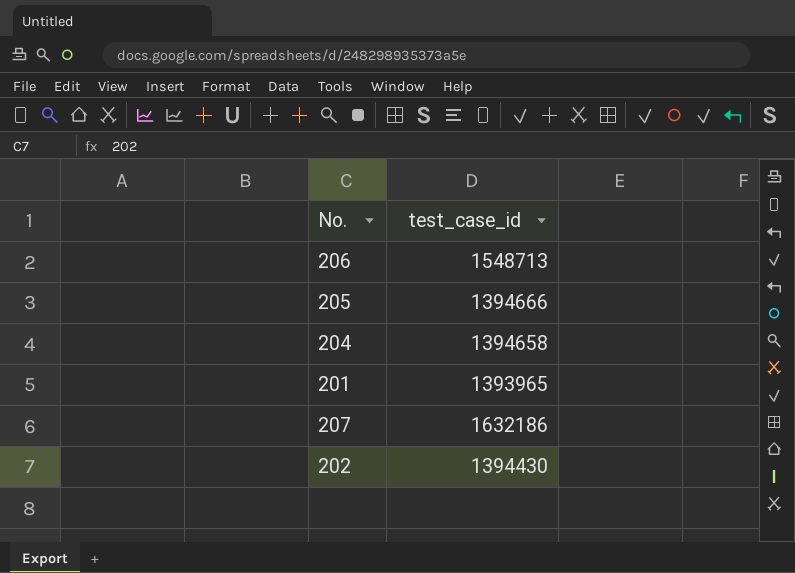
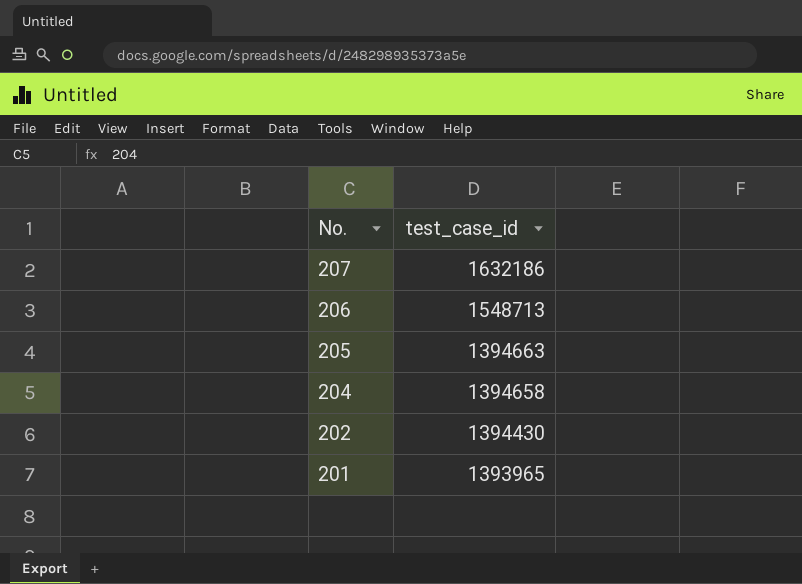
row order: none -> No. descending
205 | test_case_id: 1394666 -> 1394663

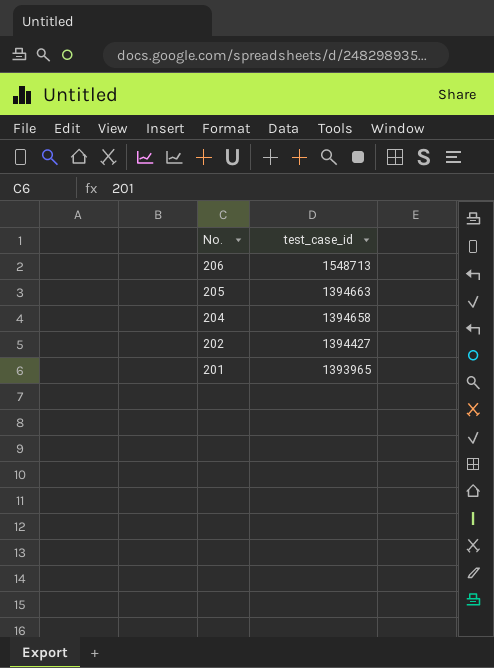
row 207: 1632186 -> none
202 | test_case_id: 1394430 -> 1394427

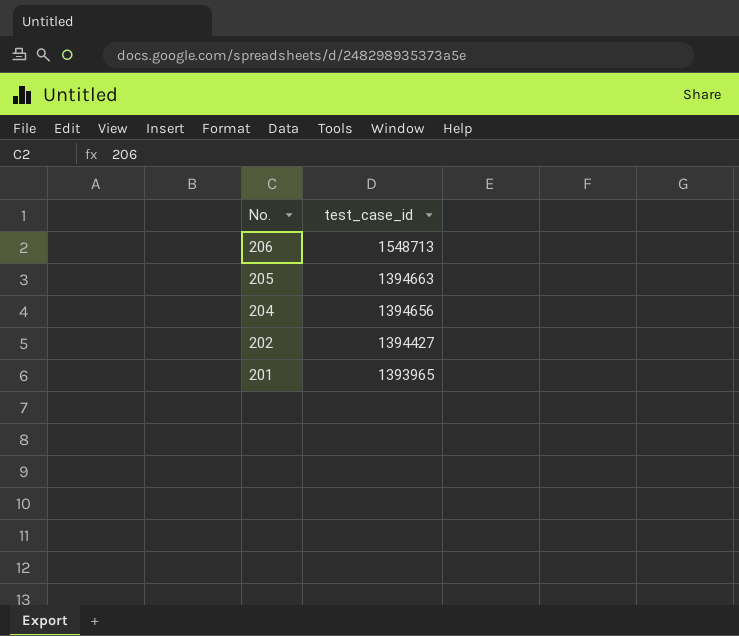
204 | test_case_id: 1394658 -> 1394656

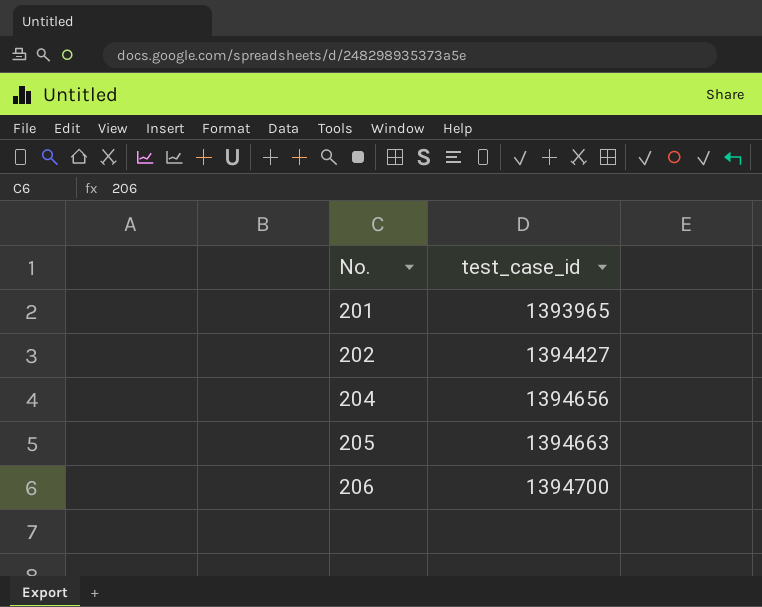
row order: No. descending -> No. ascending
206 | test_case_id: 1548713 -> 1394700

